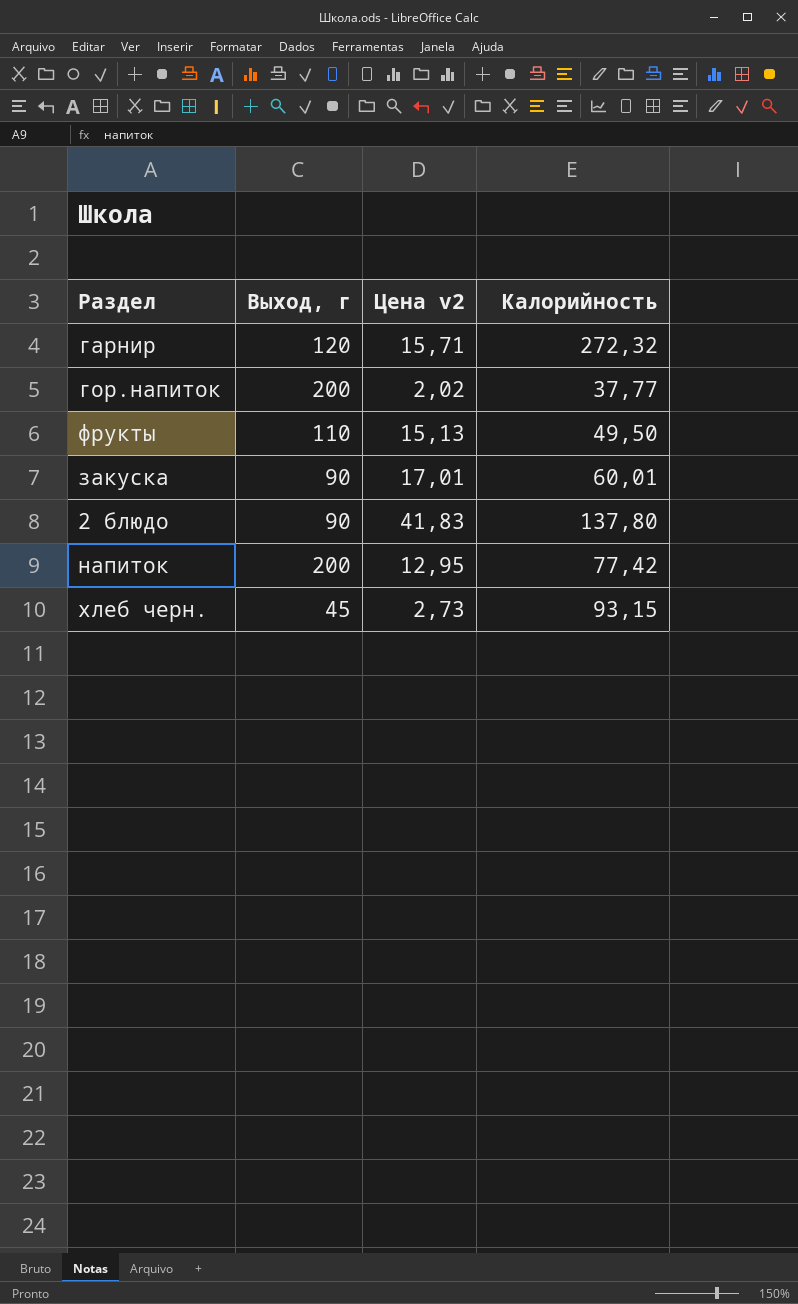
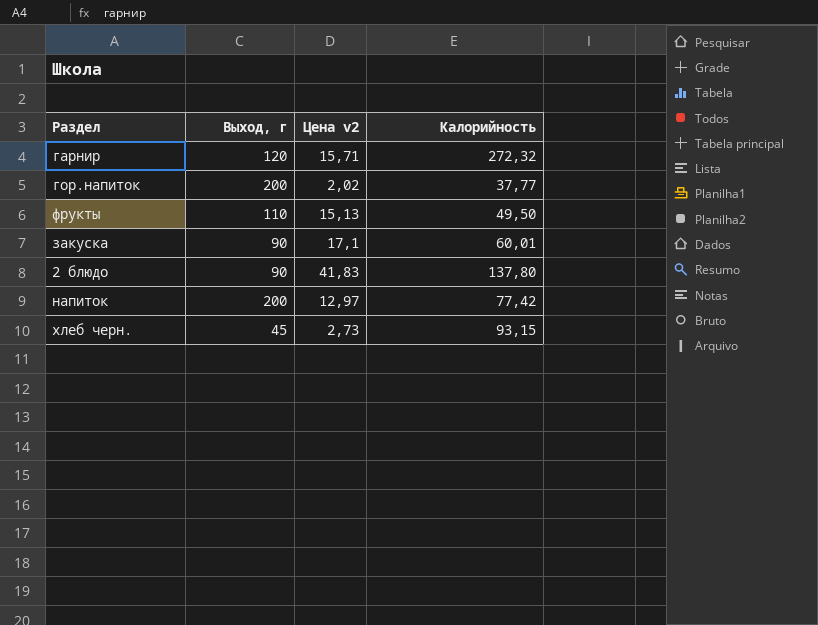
закуска | Цена v2: 17,01 -> 17,1
напиток | Цена v2: 12,95 -> 12,97

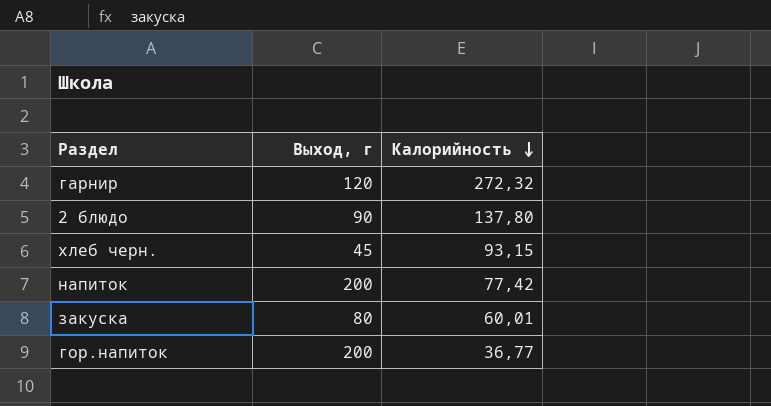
row order: none -> Калорийность descending
column Цена v2 | position: 3 -> none
row фрукты: 110 | 15,13 | 49,50 -> none
закуска | Выход, г: 90 -> 80
гор.напиток | Калорийность: 37,77 -> 36,77

